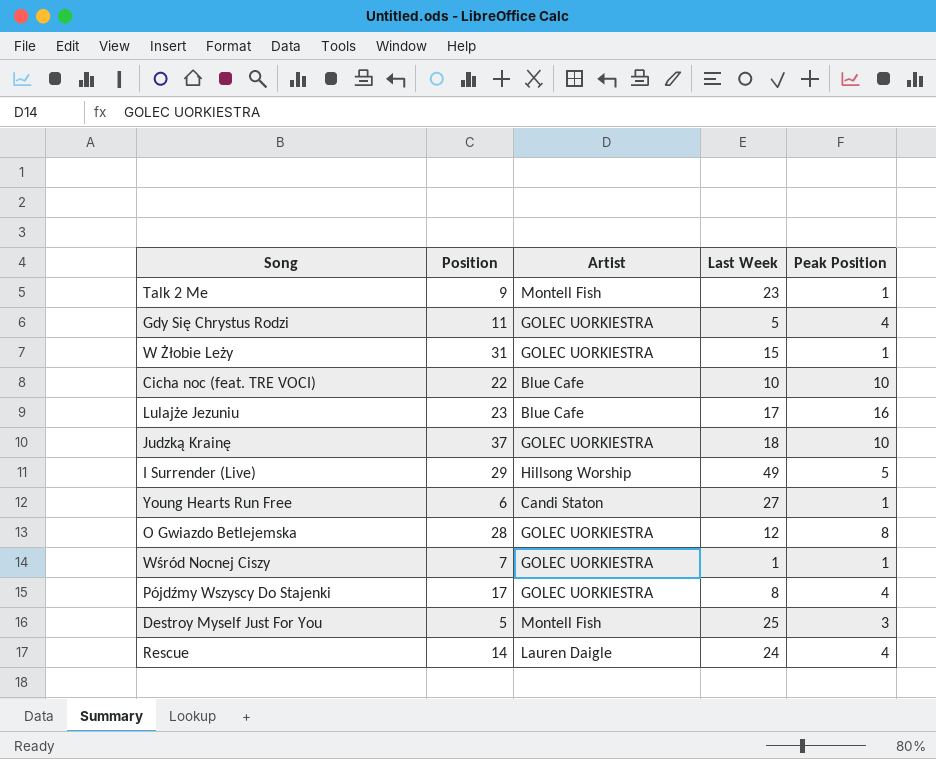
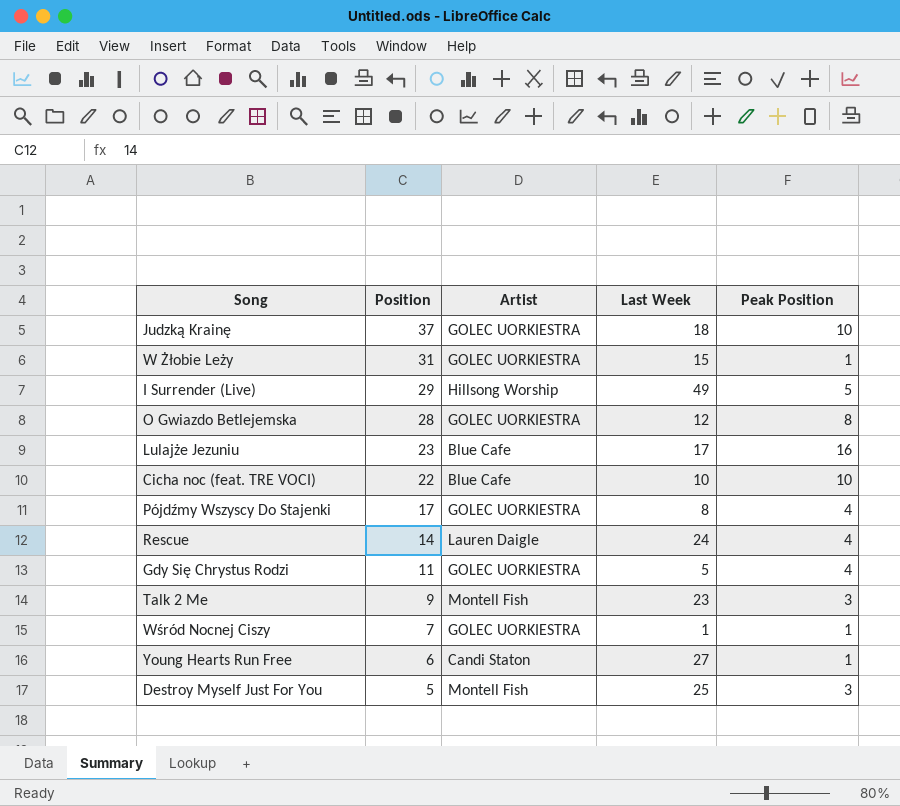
row order: none -> Position descending
Talk 2 Me | Peak Position: 1 -> 3

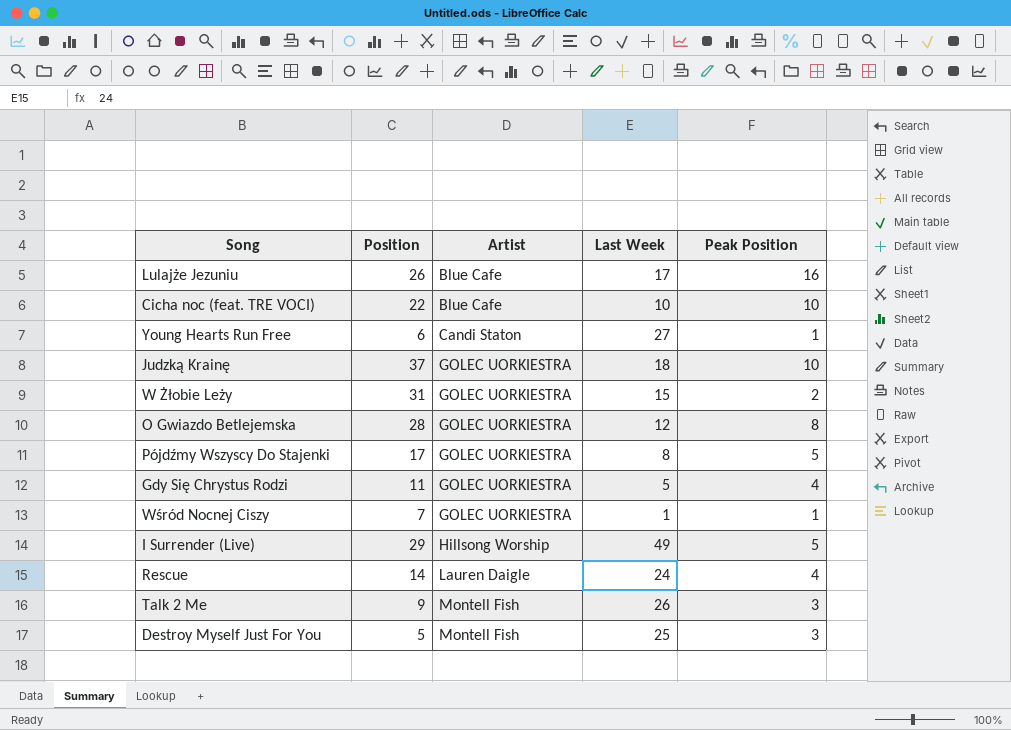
row order: Position descending -> Artist ascending
Lulajże Jezuniu | Position: 23 -> 26
W Żłobie Leży | Peak Position: 1 -> 2
Pójdźmy Wszyscy Do Stajenki | Peak Position: 4 -> 5
Talk 2 Me | Last Week: 23 -> 26

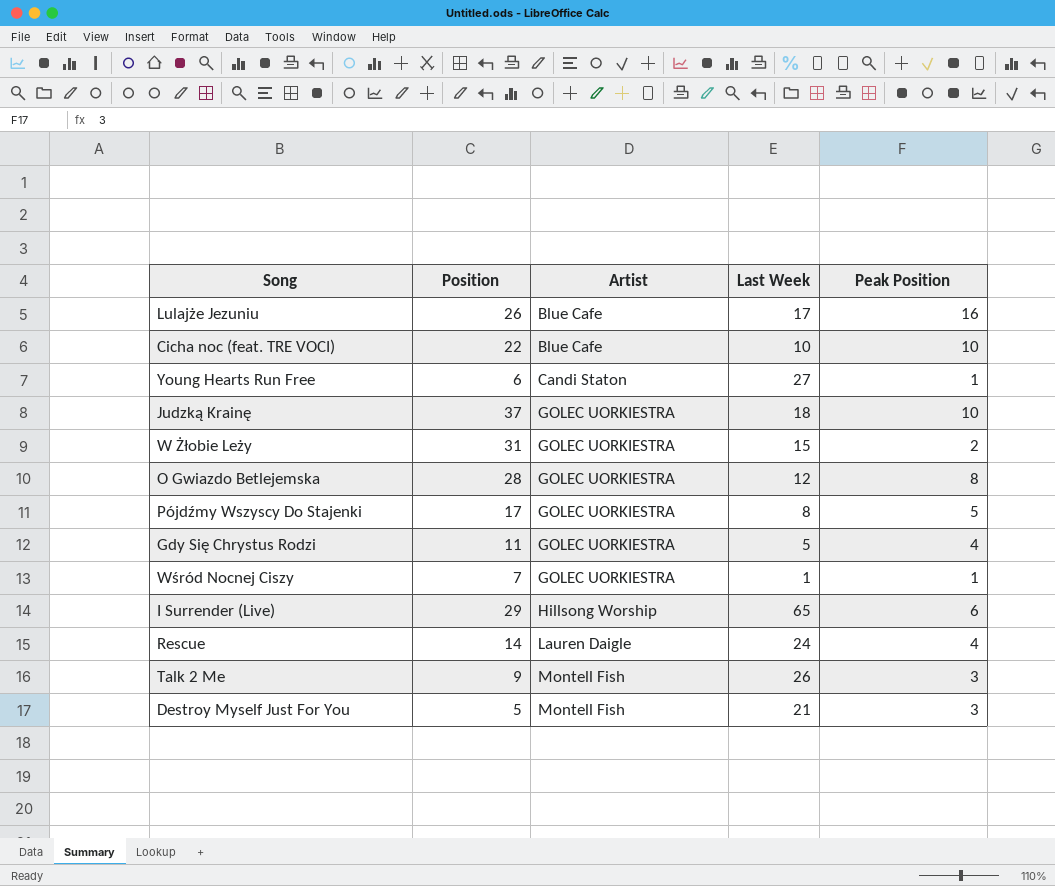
I Surrender (Live) | Last Week: 49 -> 65
I Surrender (Live) | Peak Position: 5 -> 6
Destroy Myself Just For You | Last Week: 25 -> 21

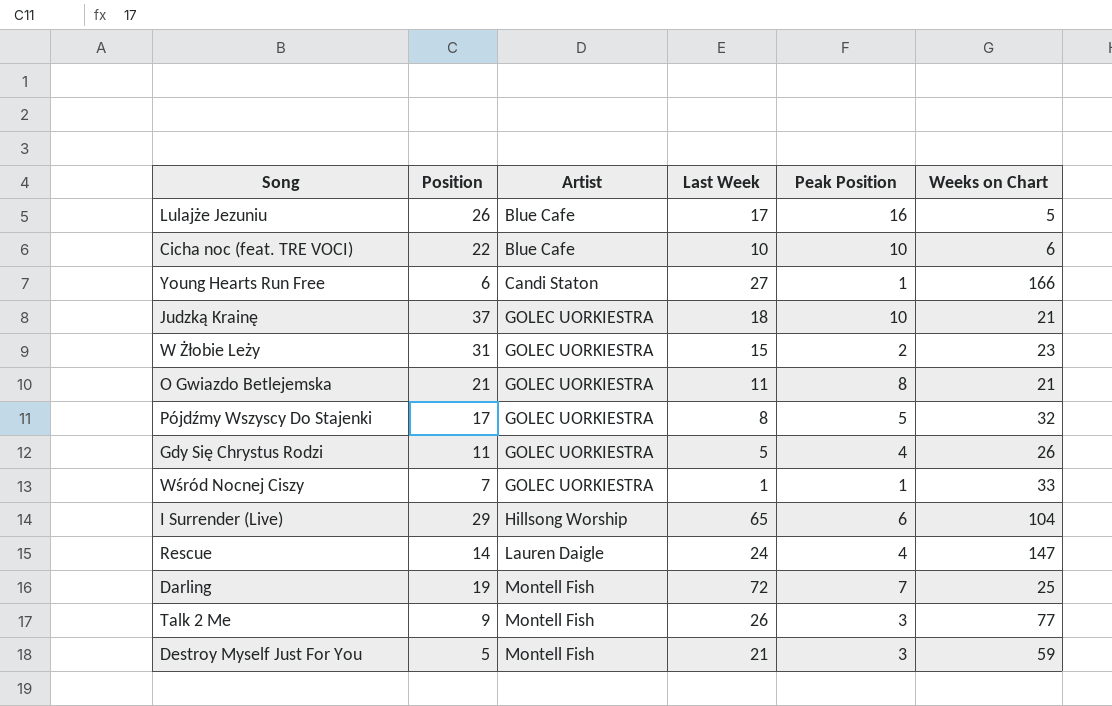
column Weeks on Chart | position: none -> 6
O Gwiazdo Betlejemska | Position: 28 -> 21
O Gwiazdo Betlejemska | Last Week: 12 -> 11
row Darling: none -> 19 | Montell Fish | 72 | 7 | 25

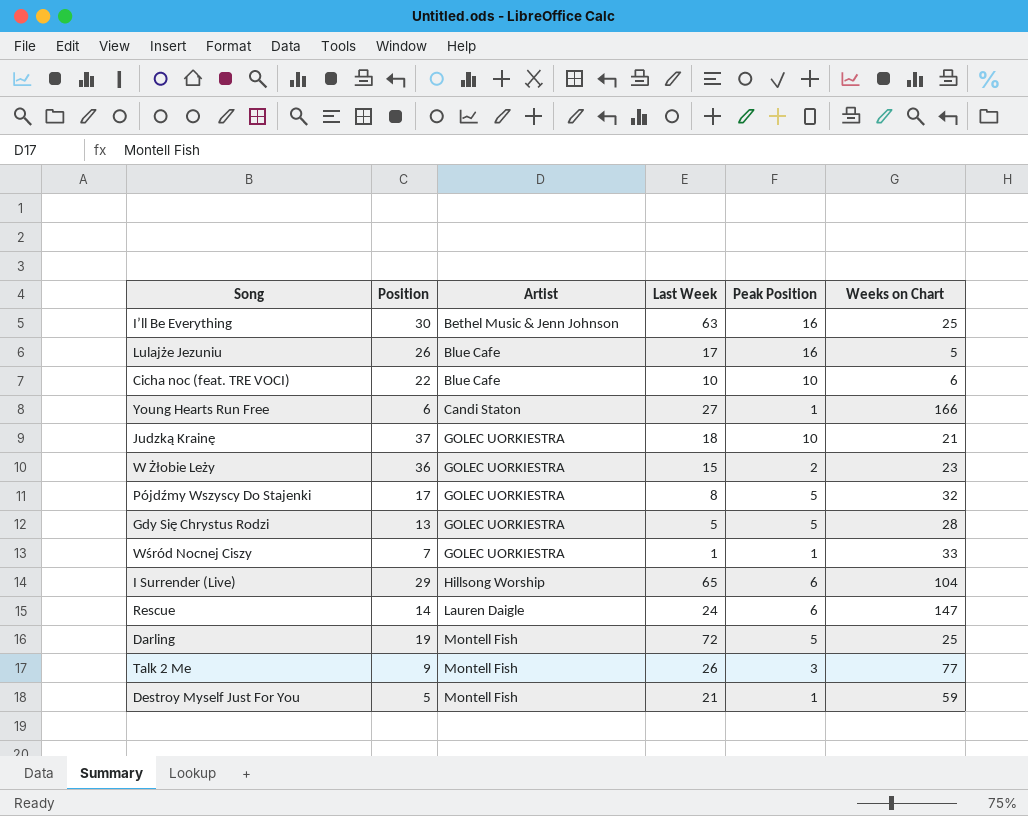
row O Gwiazdo Betlejemska: 21 | GOLEC UORKIESTRA | 11 | 8 | 21 -> none
row I’ll Be Everything: none -> 30 | Bethel Music & Jenn Johnson | 63 | 16 | 25
W Żłobie Leży | Position: 31 -> 36
Gdy Się Chrystus Rodzi | Position: 11 -> 13
Gdy Się Chrystus Rodzi | Peak Position: 4 -> 5
Gdy Się Chrystus Rodzi | Weeks on Chart: 26 -> 28
Rescue | Peak Position: 4 -> 6
Darling | Peak Position: 7 -> 5
Destroy Myself Just For You | Peak Position: 3 -> 1

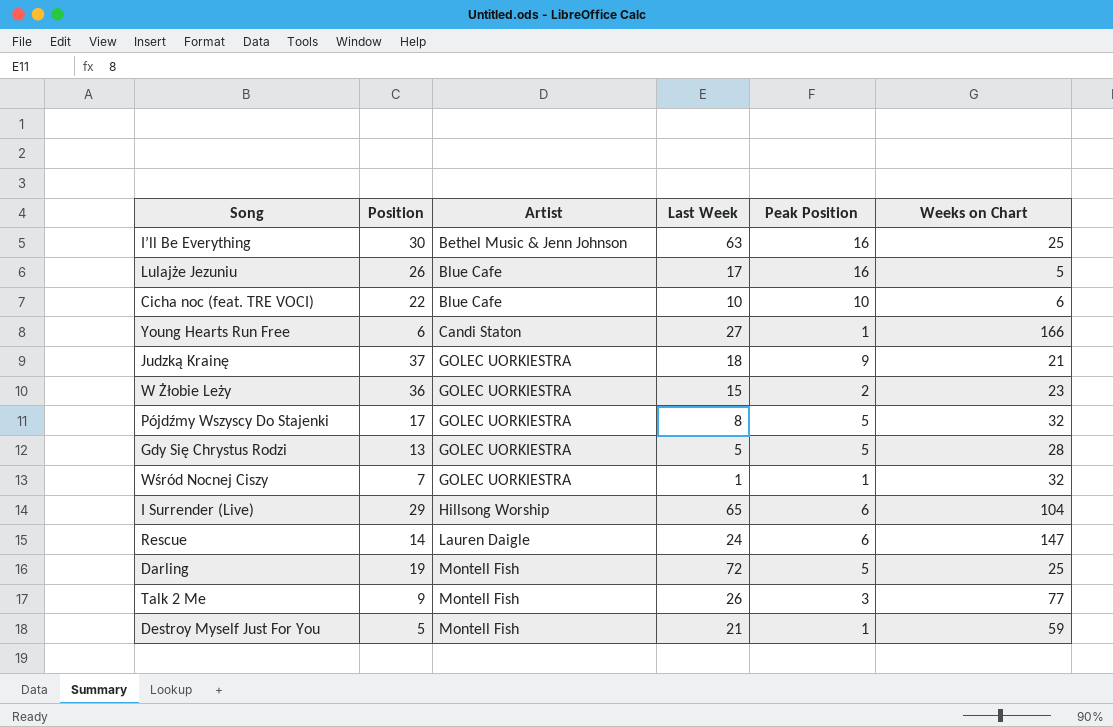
Judzką Krainę | Peak Position: 10 -> 9
Wśród Nocnej Ciszy | Weeks on Chart: 33 -> 32

